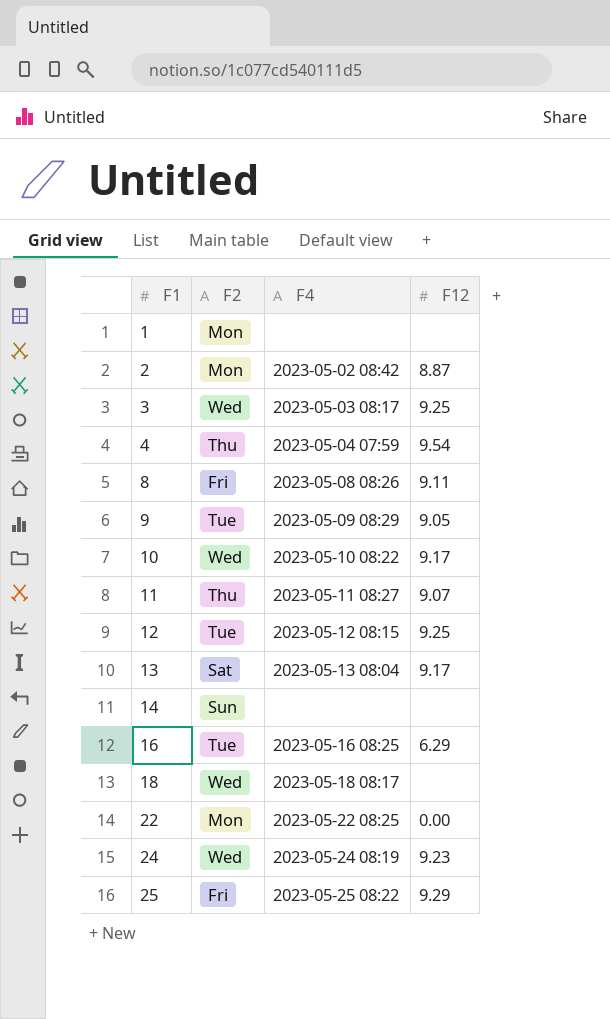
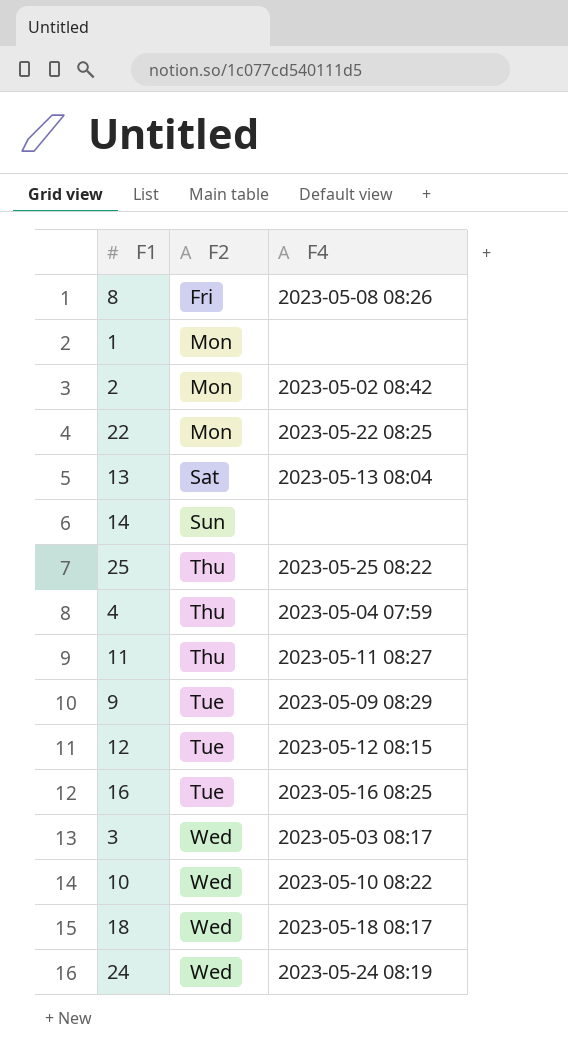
row order: F1 ascending -> F2 ascending
column F12 | position: 4 -> none
25 | F2: Fri -> Thu

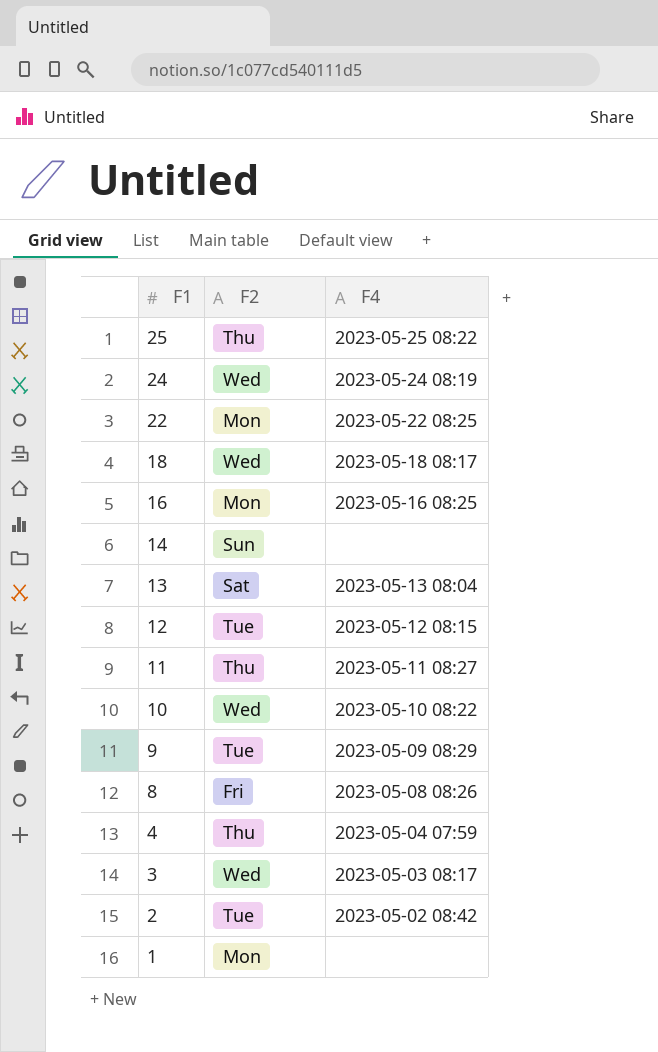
row order: F2 ascending -> F1 descending
16 | F2: Tue -> Mon
2 | F2: Mon -> Tue

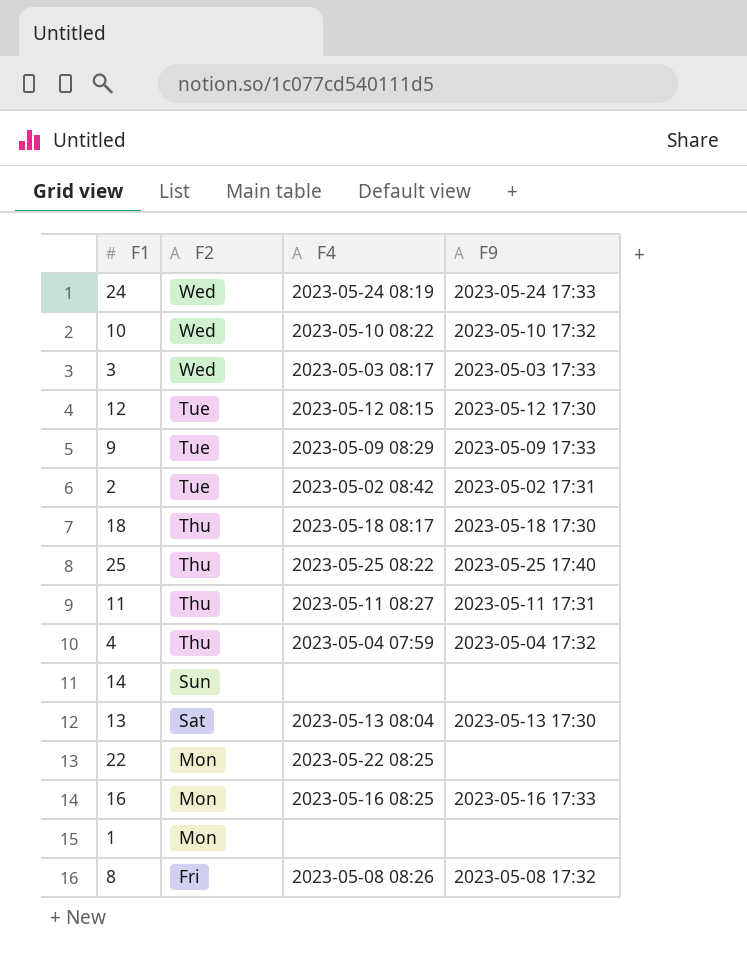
row order: F1 descending -> F2 descending
column F9 | position: none -> 4
18 | F2: Wed -> Thu

